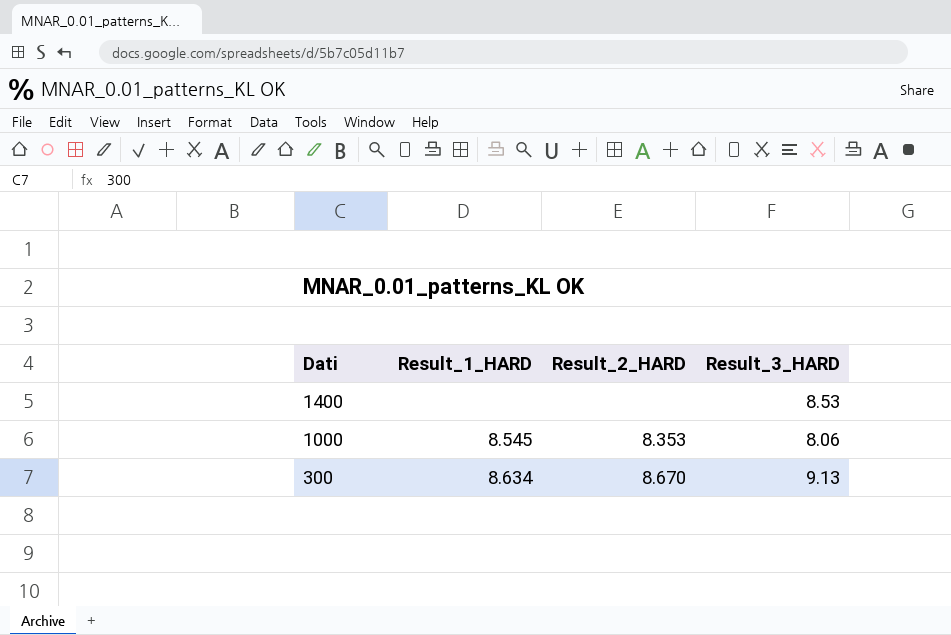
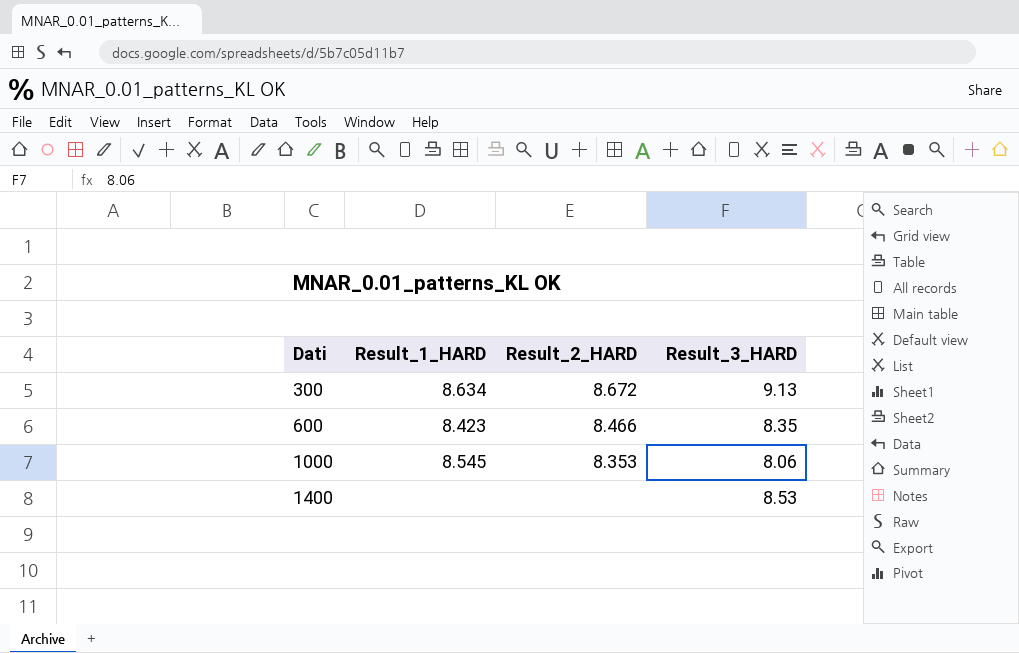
row order: Dati descending -> Dati ascending
300 | Result_2_HARD: 8.670 -> 8.672
row 600: none -> 8.423 | 8.466 | 8.35

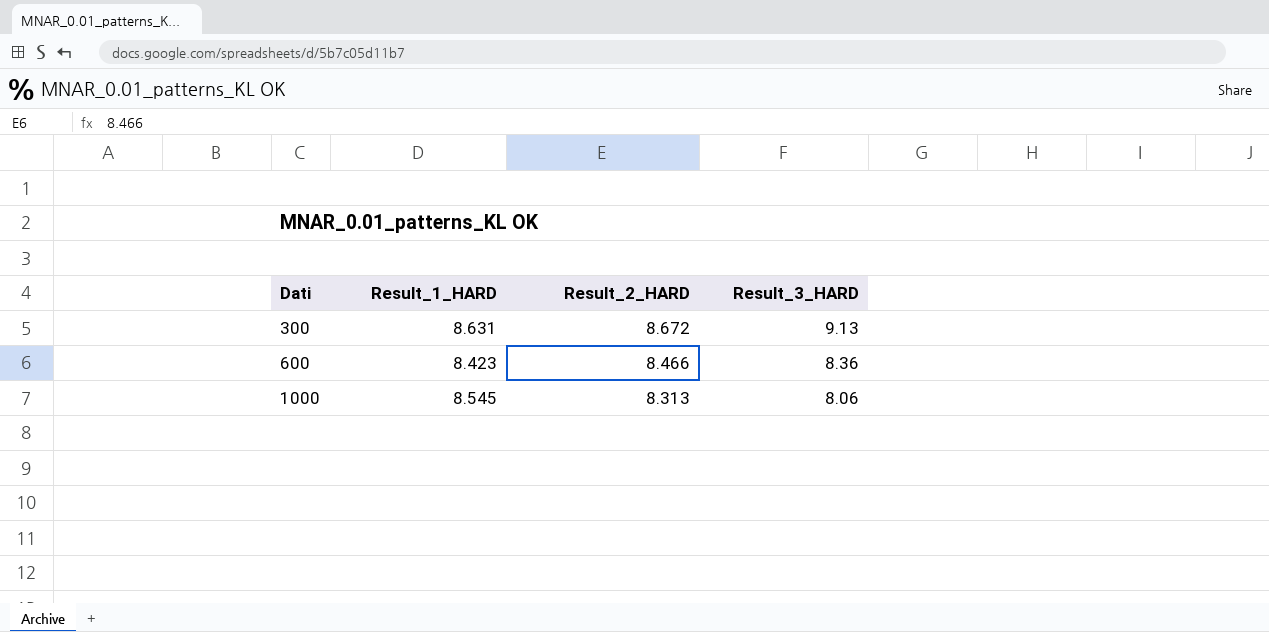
row 1400: none | none | 8.53 -> none
300 | Result_1_HARD: 8.634 -> 8.631
600 | Result_3_HARD: 8.35 -> 8.36
1000 | Result_2_HARD: 8.353 -> 8.313

